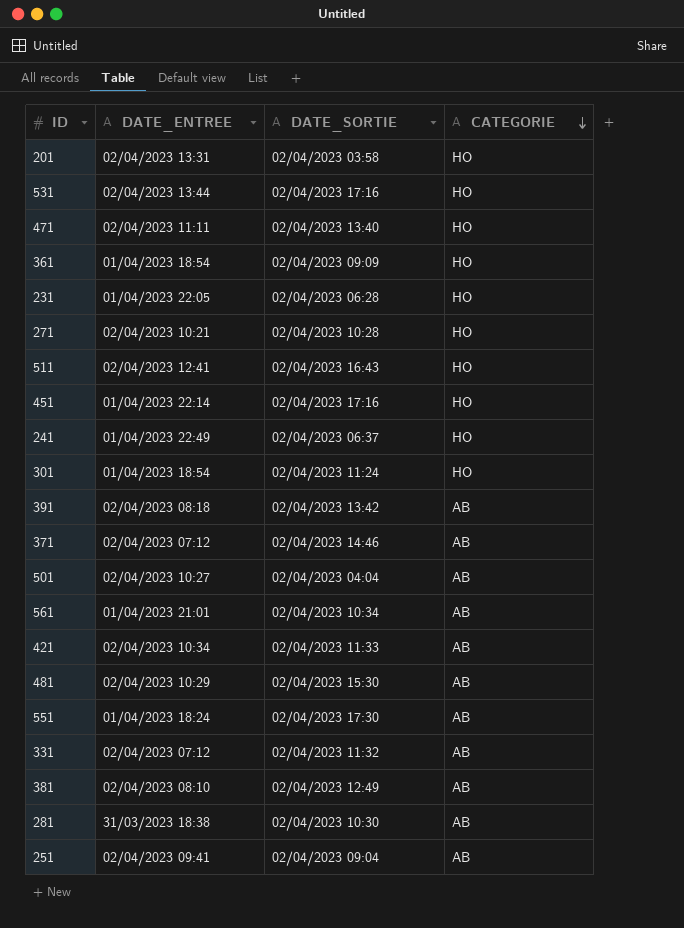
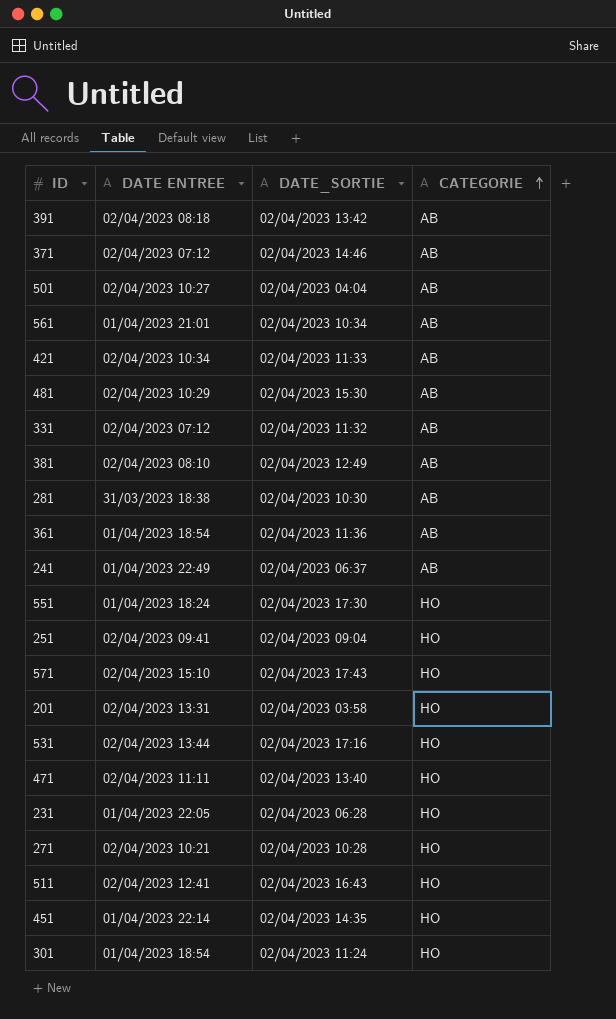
row order: CATEGORIE descending -> CATEGORIE ascending
column name: DATE_ENTREE -> DATE ENTREE
361 | DATE_SORTIE: 02/04/2023 09:09 -> 02/04/2023 11:36
361 | CATEGORIE: HO -> AB
241 | CATEGORIE: HO -> AB
551 | CATEGORIE: AB -> HO
251 | CATEGORIE: AB -> HO
row 571: none -> 02/04/2023 15:10 | 02/04/2023 17:43 | HO
451 | DATE_SORTIE: 02/04/2023 17:16 -> 02/04/2023 14:35

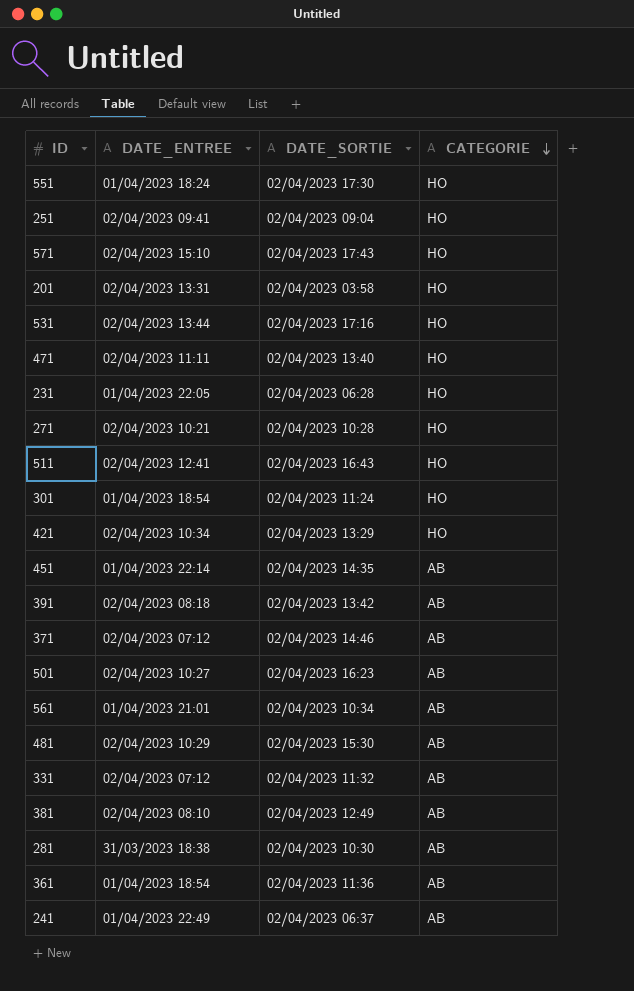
row order: CATEGORIE ascending -> CATEGORIE descending
column name: DATE ENTREE -> DATE_ENTREE
421 | DATE_SORTIE: 02/04/2023 11:33 -> 02/04/2023 13:29
421 | CATEGORIE: AB -> HO
451 | CATEGORIE: HO -> AB
501 | DATE_SORTIE: 02/04/2023 04:04 -> 02/04/2023 16:23

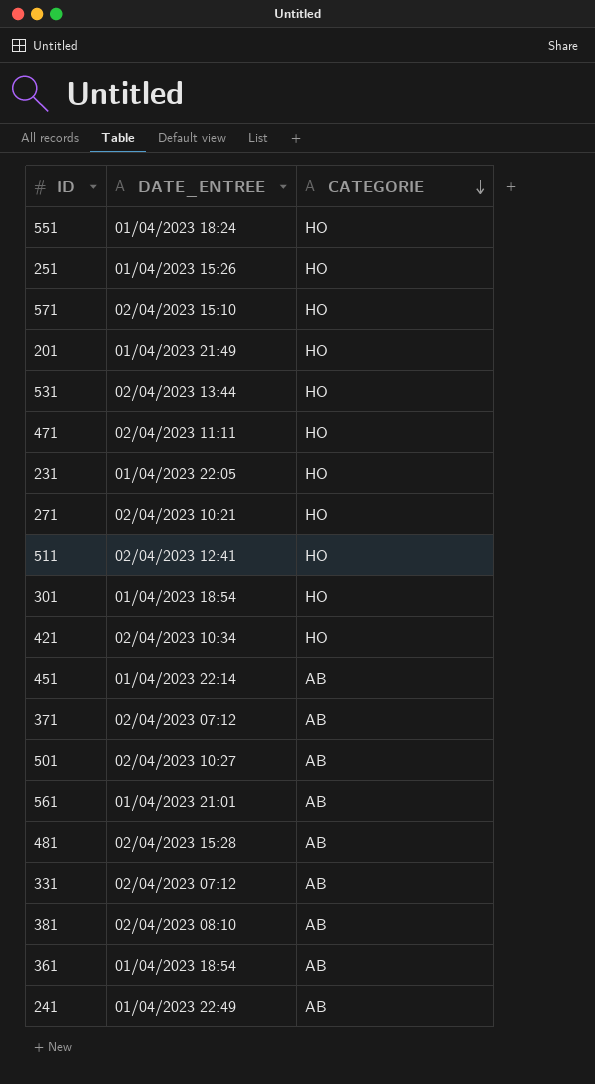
column DATE_SORTIE | position: 3 -> none
row 391: 02/04/2023 08:18 | 02/04/2023 13:42 | AB -> none
row 281: 31/03/2023 18:38 | 02/04/2023 10:30 | AB -> none
251 | DATE_ENTREE: 02/04/2023 09:41 -> 01/04/2023 15:26
201 | DATE_ENTREE: 02/04/2023 13:31 -> 01/04/2023 21:49
481 | DATE_ENTREE: 02/04/2023 10:29 -> 02/04/2023 15:28

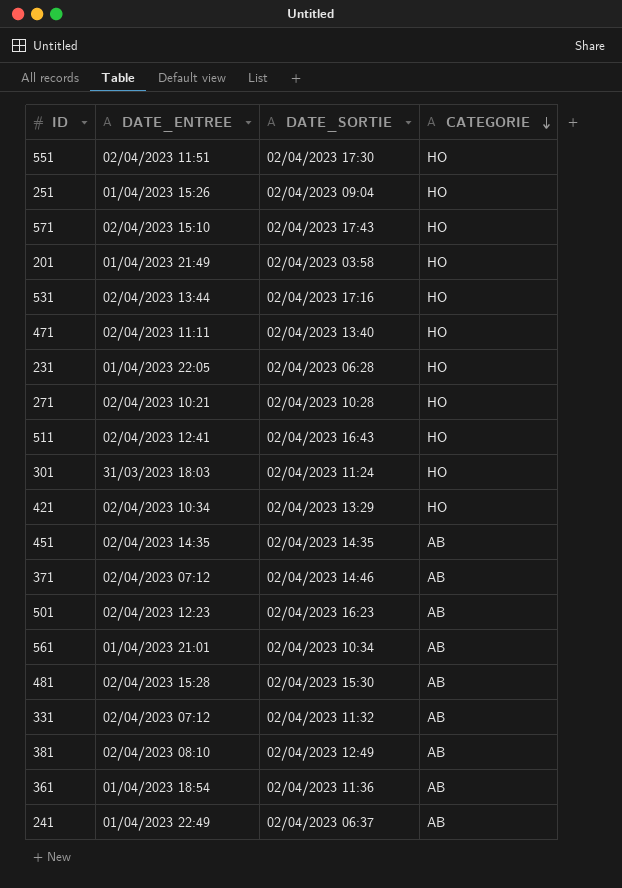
column DATE_SORTIE | position: none -> 3
551 | DATE_ENTREE: 01/04/2023 18:24 -> 02/04/2023 11:51
301 | DATE_ENTREE: 01/04/2023 18:54 -> 31/03/2023 18:03
451 | DATE_ENTREE: 01/04/2023 22:14 -> 02/04/2023 14:35
501 | DATE_ENTREE: 02/04/2023 10:27 -> 02/04/2023 12:23

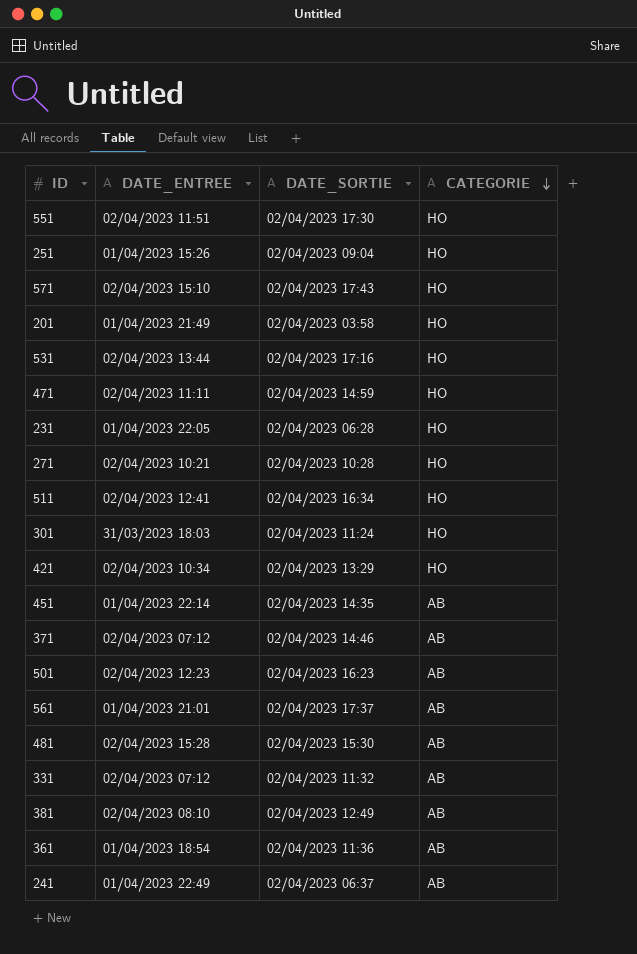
471 | DATE_SORTIE: 02/04/2023 13:40 -> 02/04/2023 14:59
511 | DATE_SORTIE: 02/04/2023 16:43 -> 02/04/2023 16:34
451 | DATE_ENTREE: 02/04/2023 14:35 -> 01/04/2023 22:14
561 | DATE_SORTIE: 02/04/2023 10:34 -> 02/04/2023 17:37

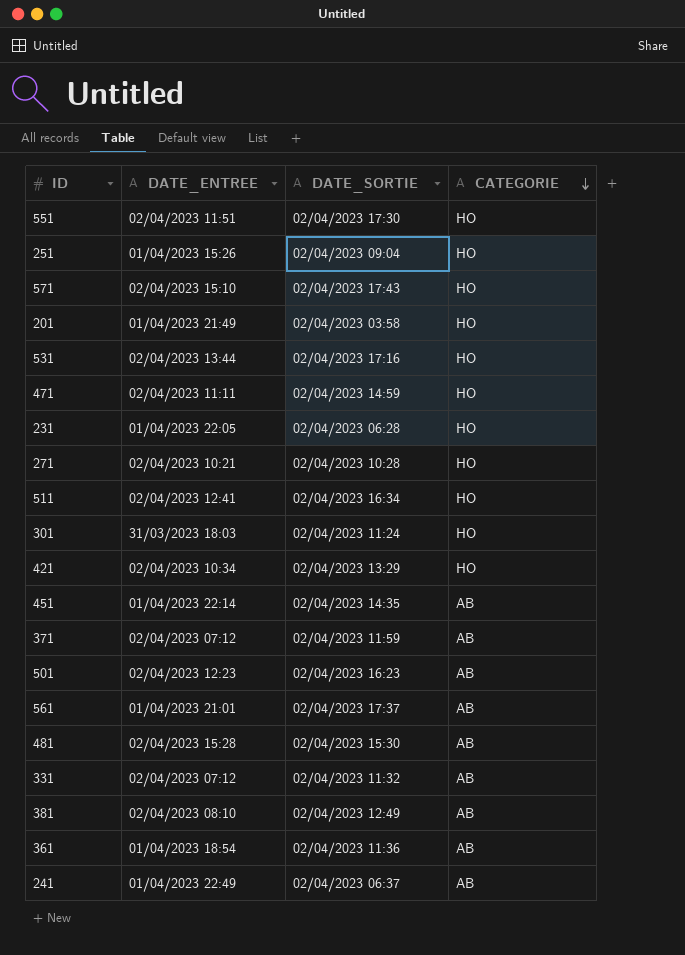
371 | DATE_SORTIE: 02/04/2023 14:46 -> 02/04/2023 11:59

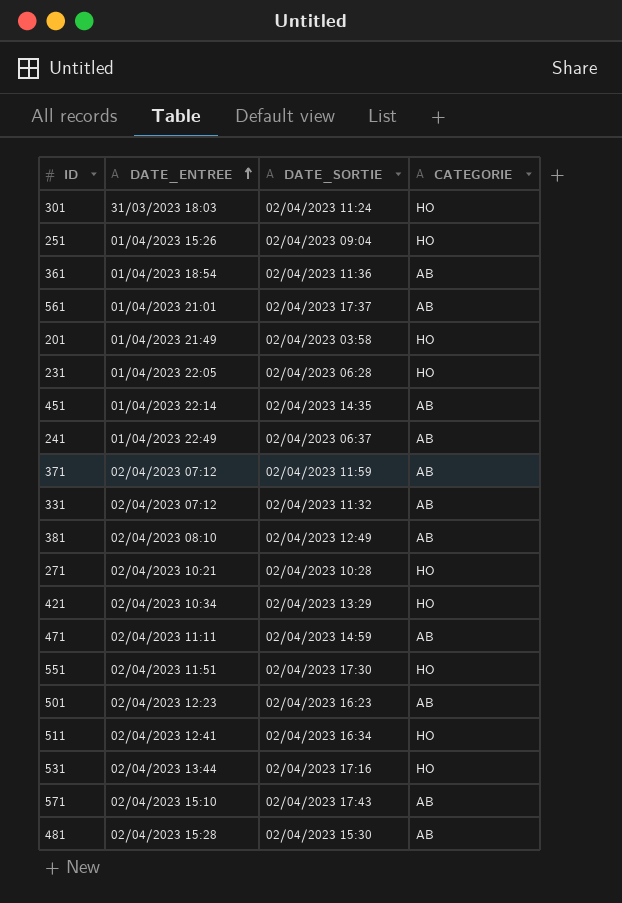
row order: CATEGORIE descending -> DATE_ENTREE ascending
471 | CATEGORIE: HO -> AB
571 | CATEGORIE: HO -> AB

